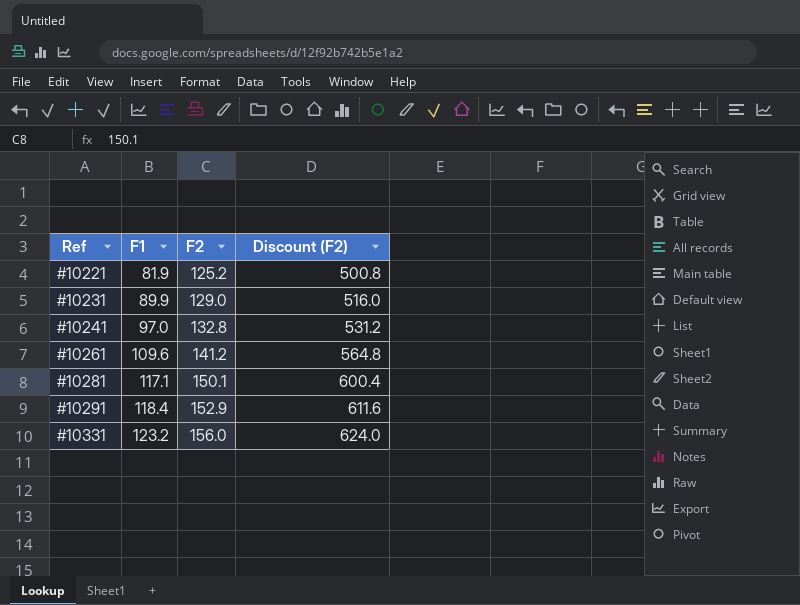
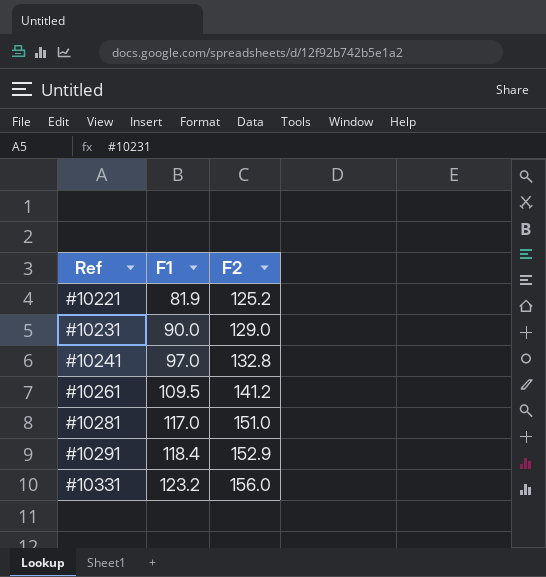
column Discount (F2) | formula: [F2] * 4 -> none
#10231 | F1: 89.9 -> 90.0
#10261 | F1: 109.6 -> 109.5
#10281 | F1: 117.1 -> 117.0
#10281 | F2: 150.1 -> 151.0

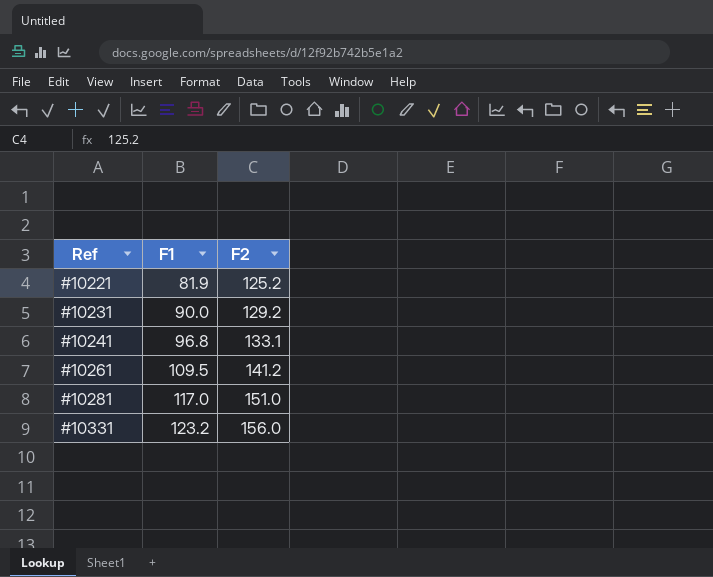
row #10291: 118.4 | 152.9 -> none
#10231 | F2: 129.0 -> 129.2
#10241 | F1: 97.0 -> 96.8
#10241 | F2: 132.8 -> 133.1

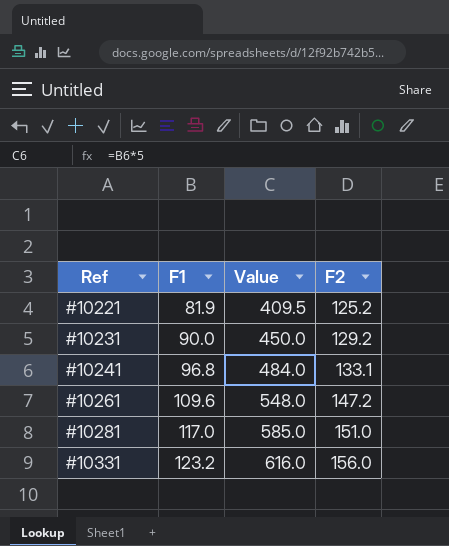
column Value | formula: none -> [F1] * 5
#10261 | F1: 109.5 -> 109.6
#10261 | F2: 141.2 -> 147.2

